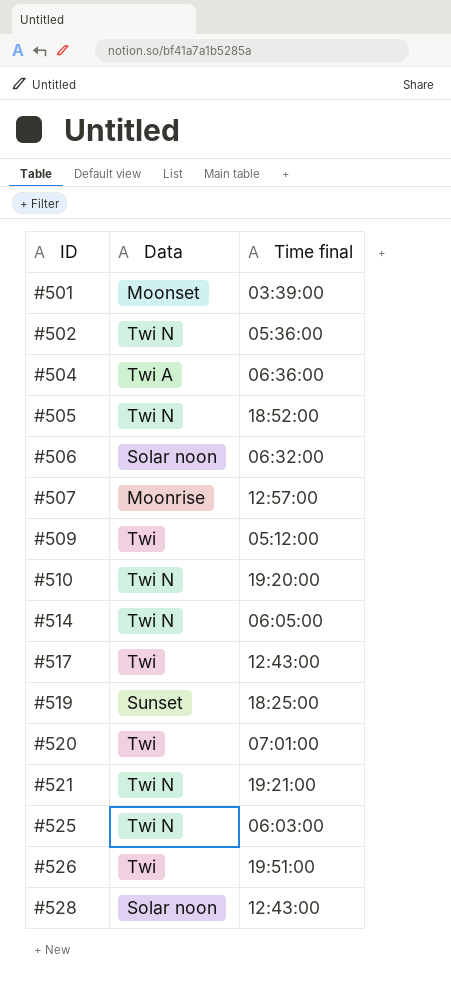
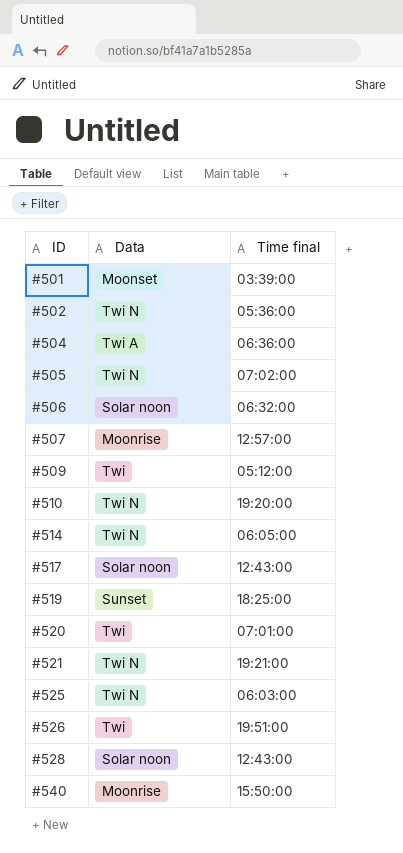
#505 | Time final: 18:52:00 -> 07:02:00
#517 | Data: Twi -> Solar noon
row #540: none -> Moonrise | 15:50:00

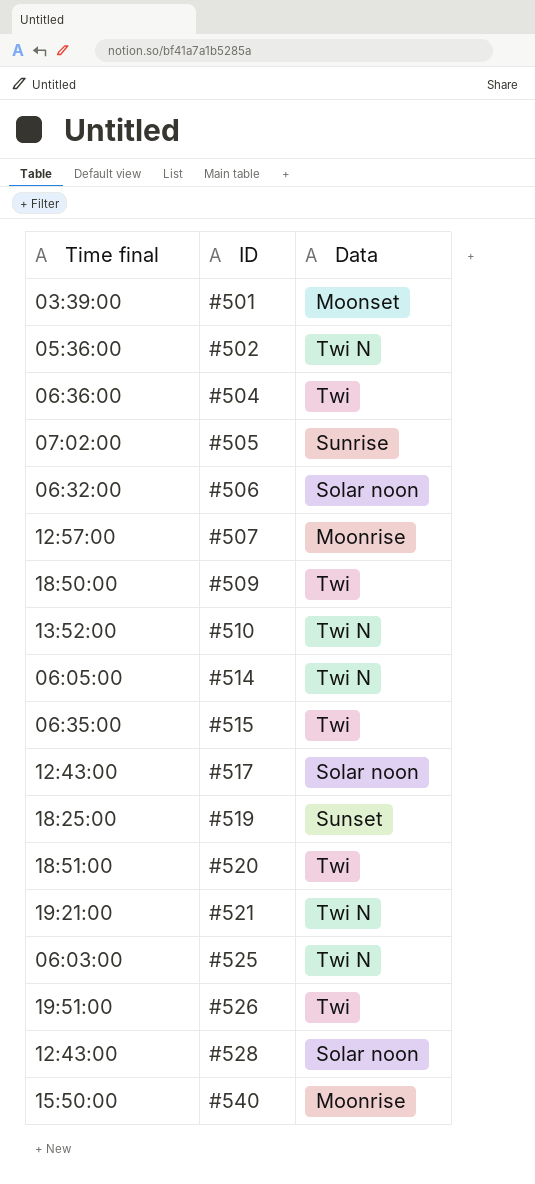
column Time final | position: 3 -> 1
#504 | Data: Twi A -> Twi
#505 | Data: Twi N -> Sunrise
#509 | Time final: 05:12:00 -> 18:50:00
#510 | Time final: 19:20:00 -> 13:52:00
row #515: none -> 06:35:00 | Twi
#520 | Time final: 07:01:00 -> 18:51:00

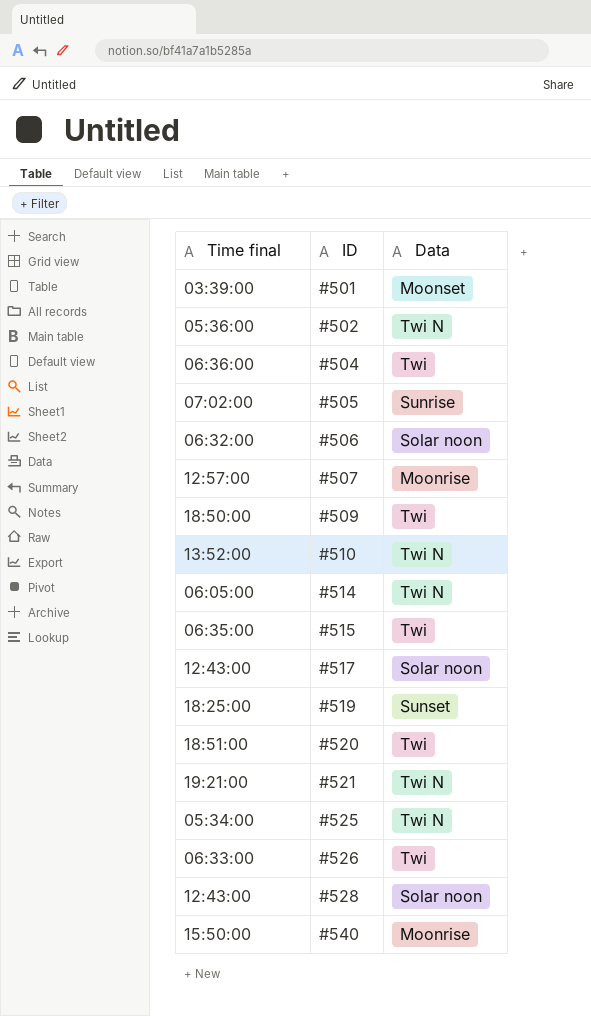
#525 | Time final: 06:03:00 -> 05:34:00
#526 | Time final: 19:51:00 -> 06:33:00

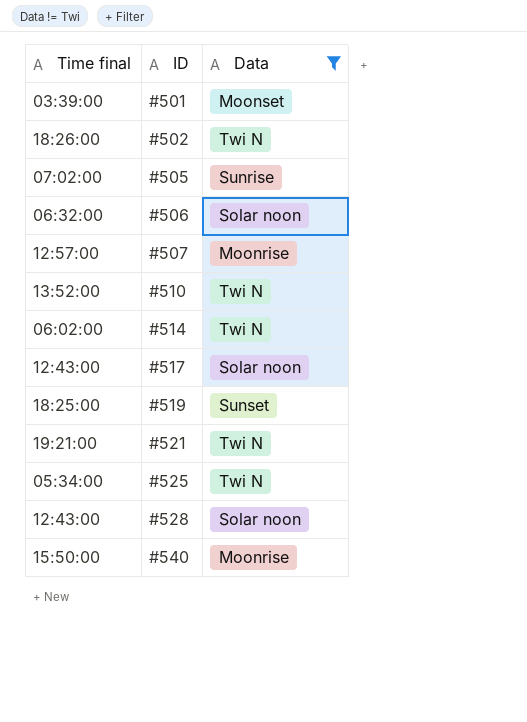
filter: none -> Data != Twi
#502 | Time final: 05:36:00 -> 18:26:00
#514 | Time final: 06:05:00 -> 06:02:00

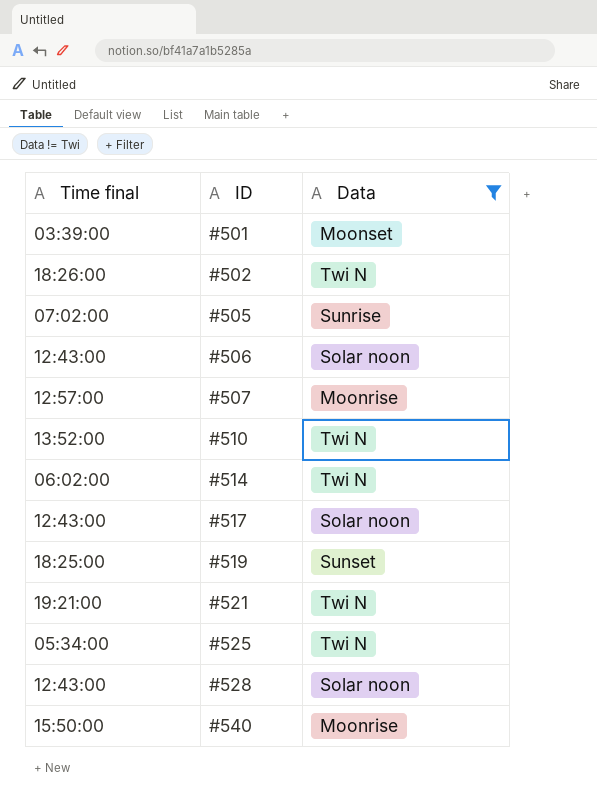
#506 | Time final: 06:32:00 -> 12:43:00

